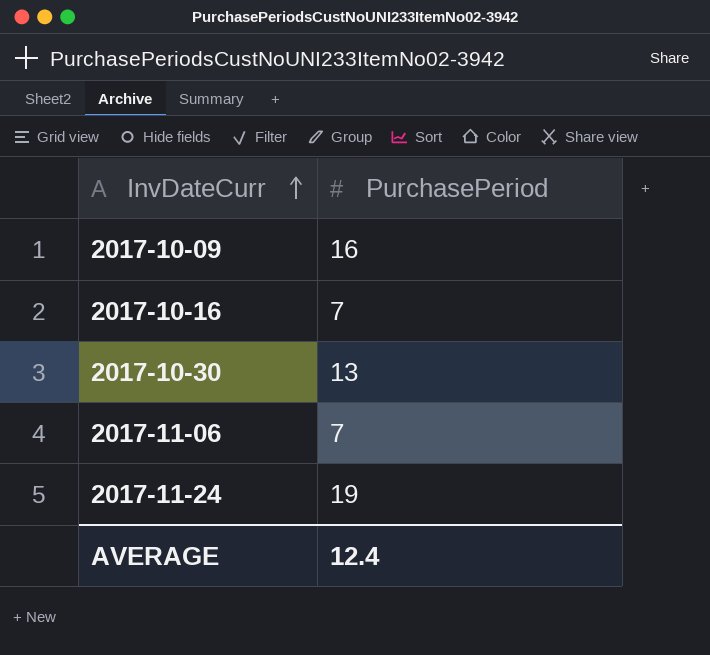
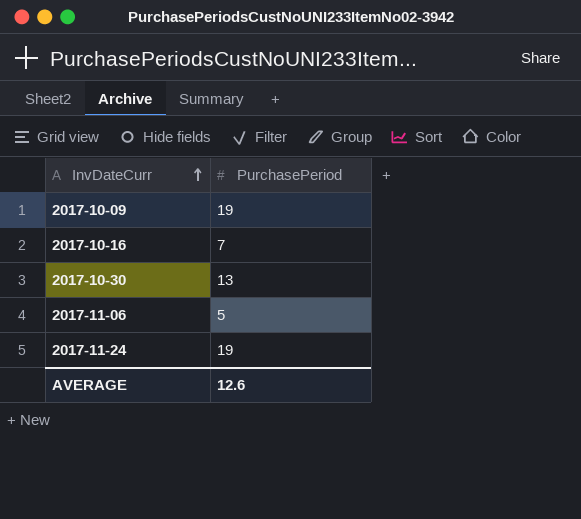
2017-10-09 | PurchasePeriod: 16 -> 19
2017-11-06 | PurchasePeriod: 7 -> 5
AVERAGE | PurchasePeriod: 12.4 -> 12.6

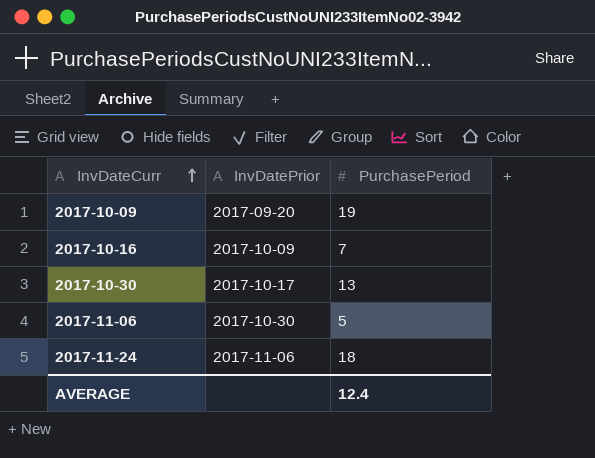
column InvDatePrior | position: none -> 2
2017-11-24 | PurchasePeriod: 19 -> 18
AVERAGE | PurchasePeriod: 12.6 -> 12.4

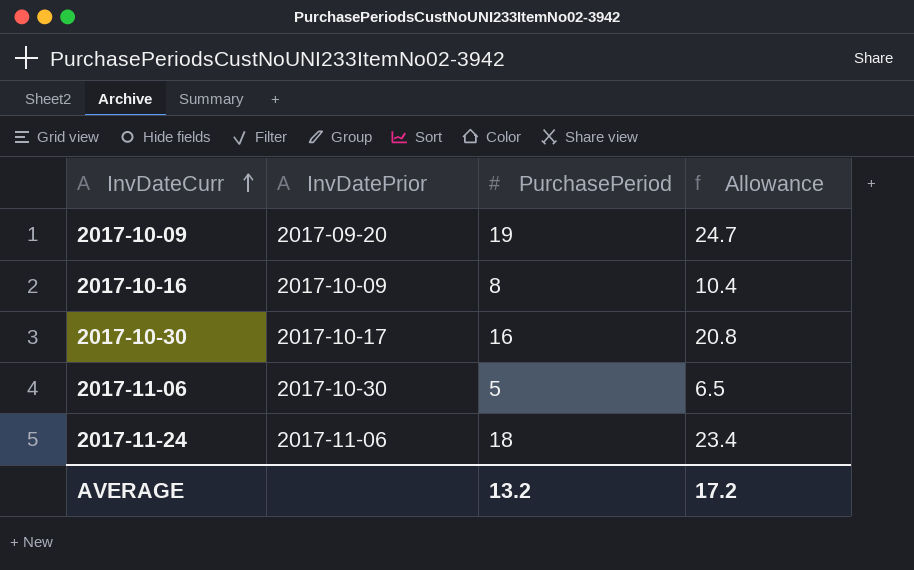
column Allowance | formula: none -> [PurchasePeriod] * 1.3
2017-10-16 | PurchasePeriod: 7 -> 8
2017-10-30 | PurchasePeriod: 13 -> 16
AVERAGE | PurchasePeriod: 12.4 -> 13.2

